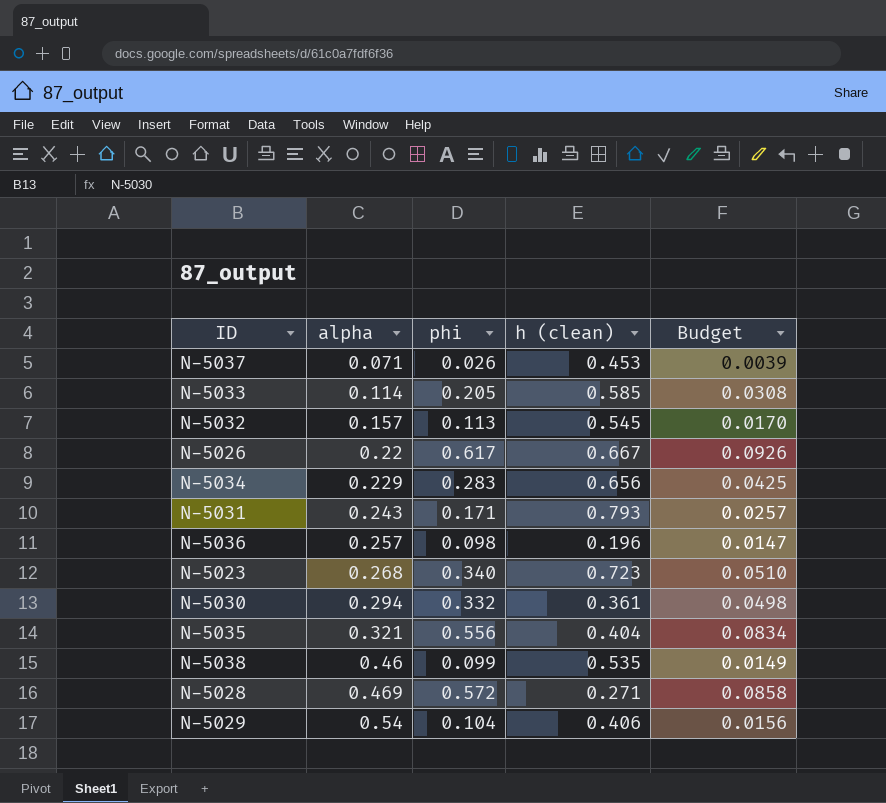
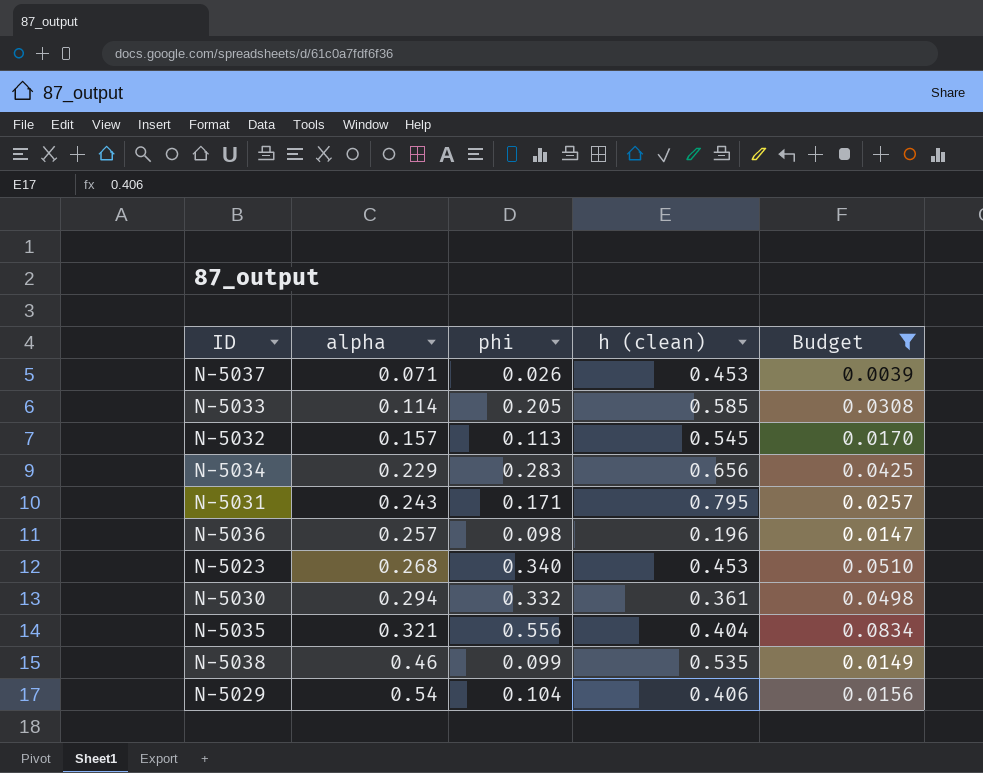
filter: none -> Budget <= 0.0834
N-5031 | h (clean): 0.793 -> 0.795
N-5023 | h (clean): 0.723 -> 0.453

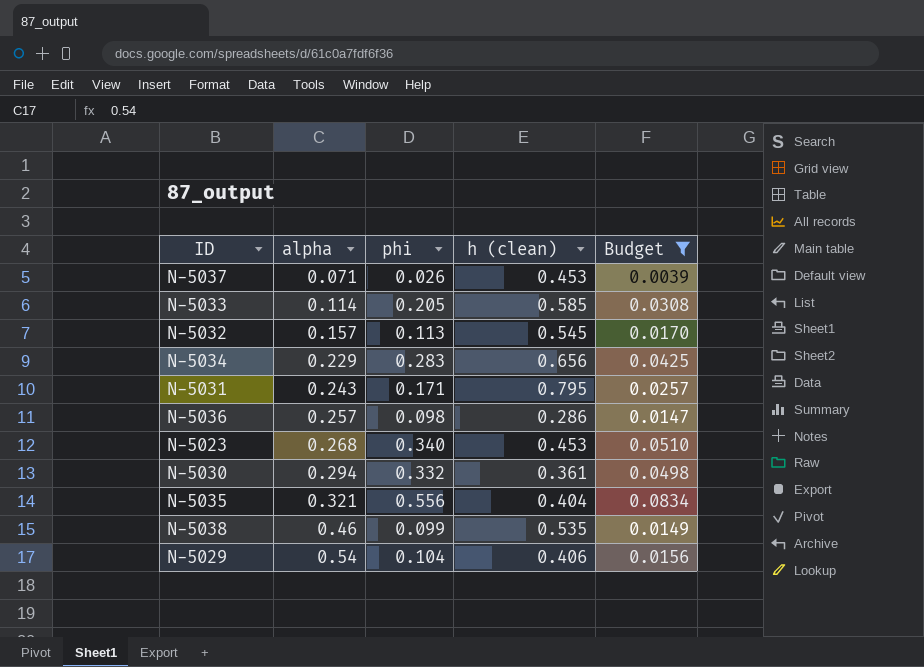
N-5036 | h (clean): 0.196 -> 0.286

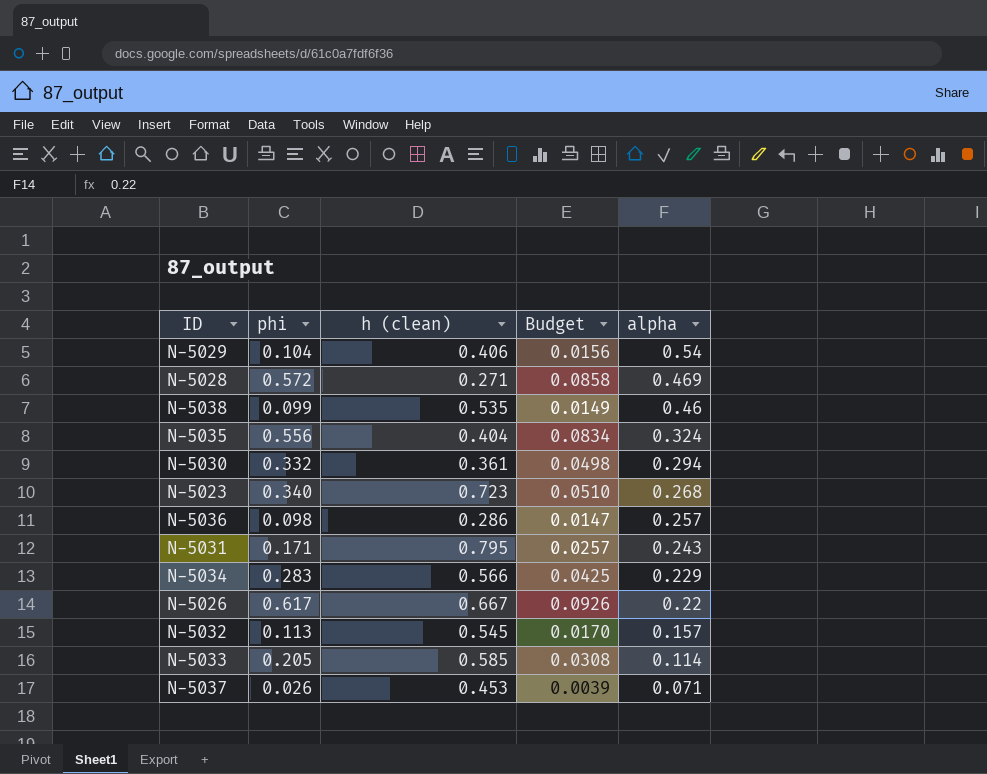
filter: Budget <= 0.0834 -> none
row order: alpha ascending -> alpha descending
column alpha | position: 2 -> 5
N-5035 | alpha: 0.321 -> 0.324
N-5023 | h (clean): 0.453 -> 0.723
N-5034 | h (clean): 0.656 -> 0.566

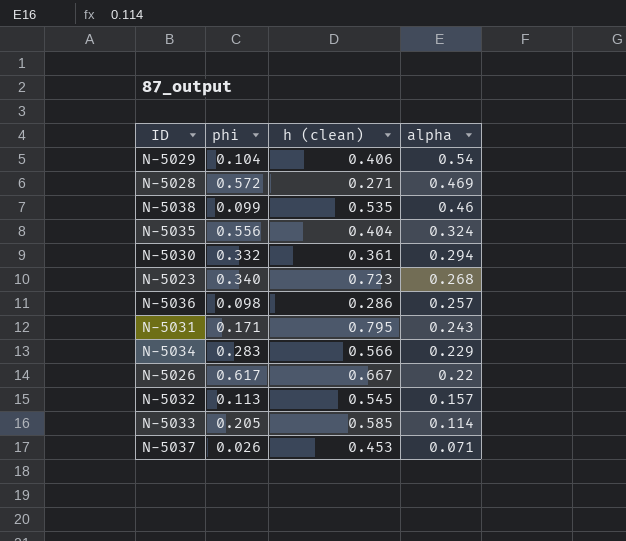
column Budget | formula: [phi] * 0.15 -> none

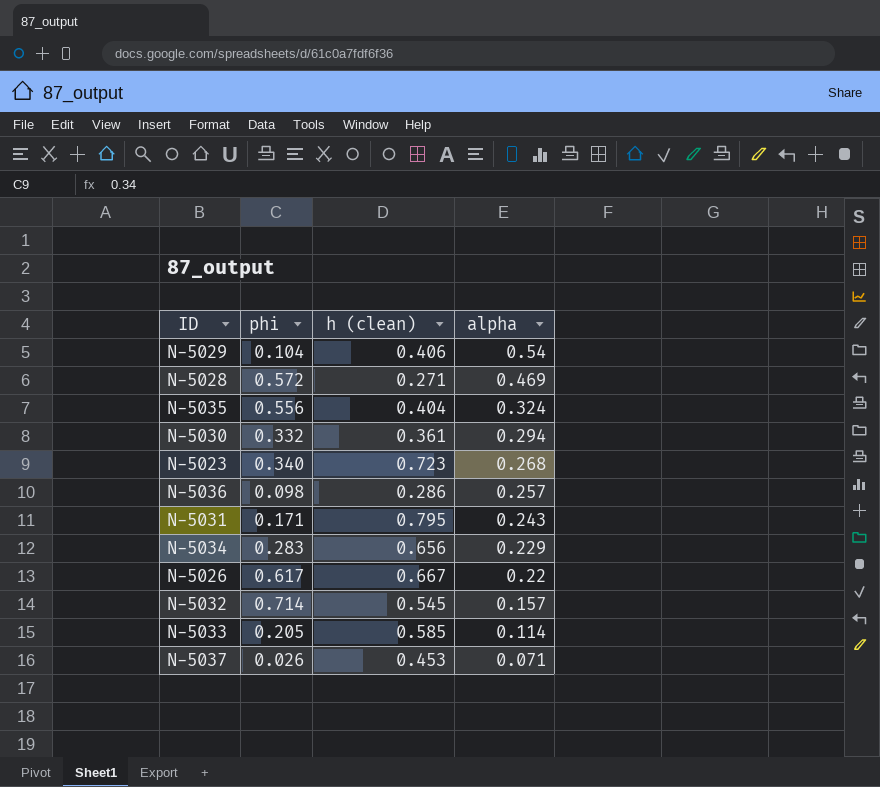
row N-5038: 0.099 | 0.535 | 0.46 -> none
N-5034 | h (clean): 0.566 -> 0.656
N-5032 | phi: 0.113 -> 0.714

